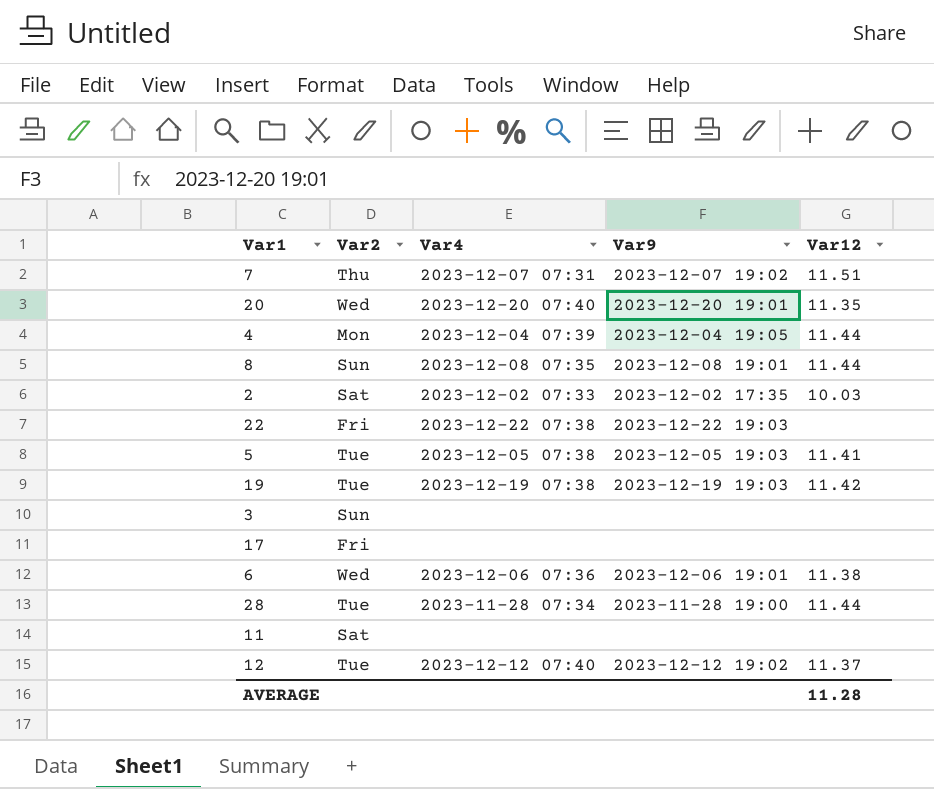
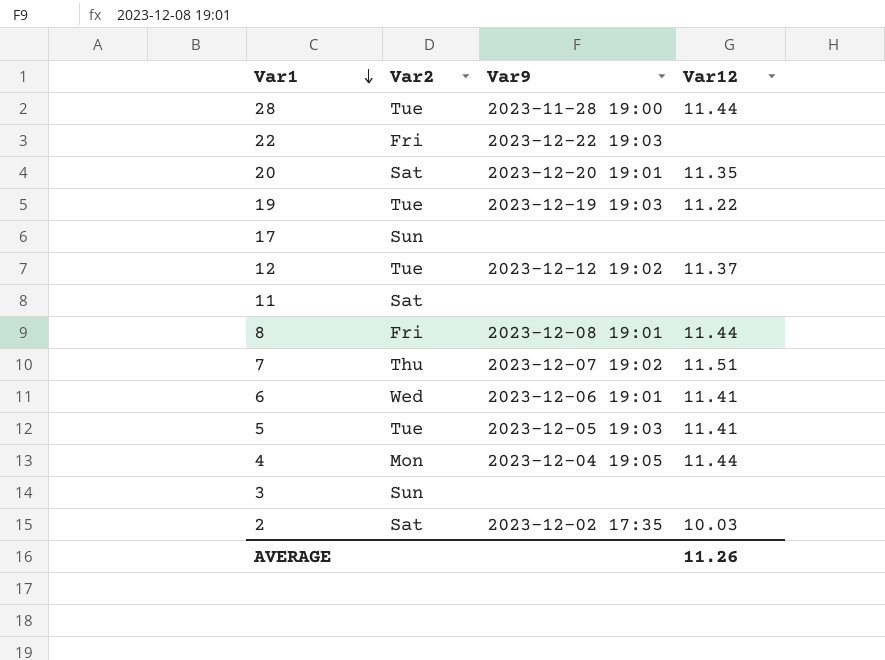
row order: none -> Var1 descending
column Var4 | position: 3 -> none
20 | Var2: Wed -> Sat
19 | Var12: 11.42 -> 11.22
17 | Var2: Fri -> Sun
8 | Var2: Sun -> Fri
6 | Var12: 11.38 -> 11.41
AVERAGE | Var12: 11.28 -> 11.26

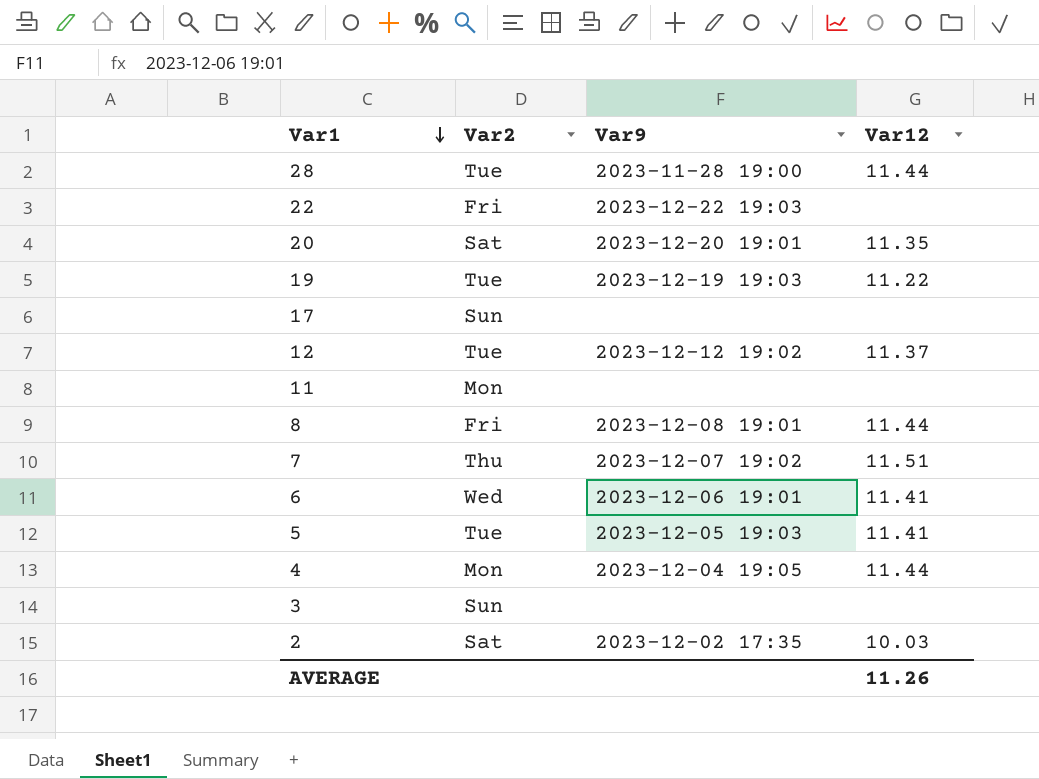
11 | Var2: Sat -> Mon

